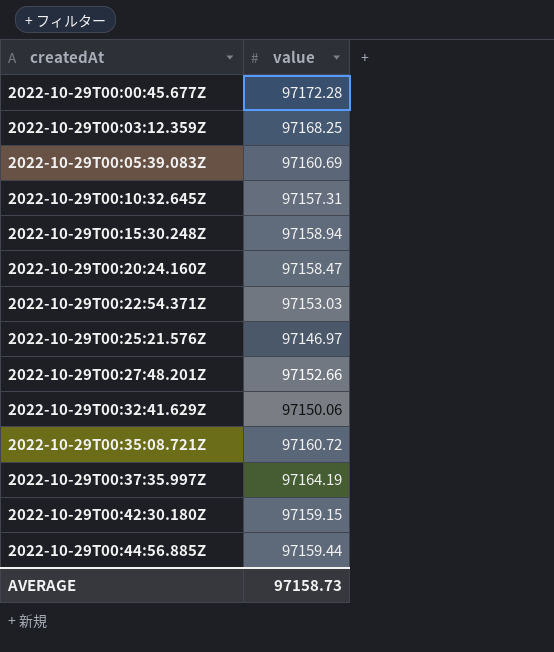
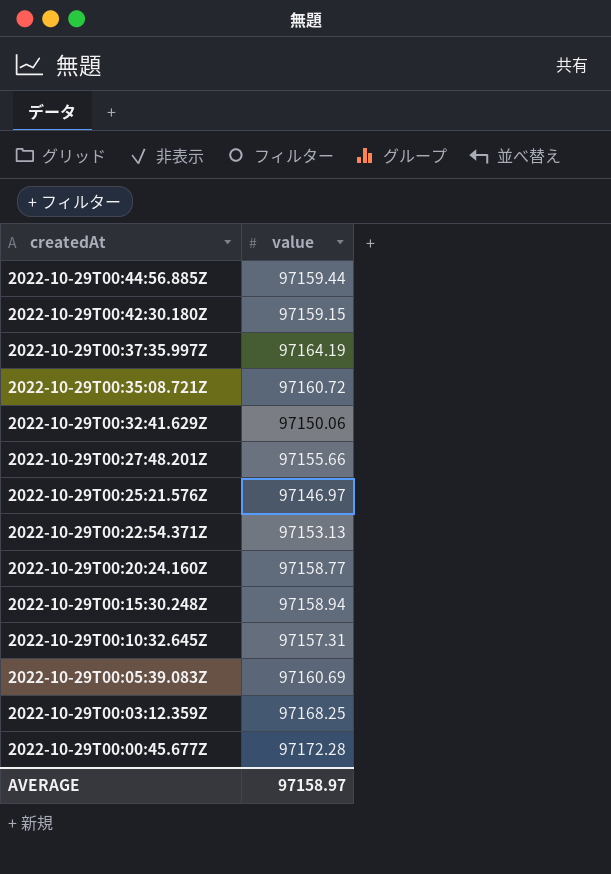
row order: createdAt ascending -> createdAt descending
2022-10-29T00:27:48.201Z | value: 97152.66 -> 97155.66
2022-10-29T00:22:54.371Z | value: 97153.03 -> 97153.13
2022-10-29T00:20:24.160Z | value: 97158.47 -> 97158.77
AVERAGE | value: 97158.73 -> 97158.97

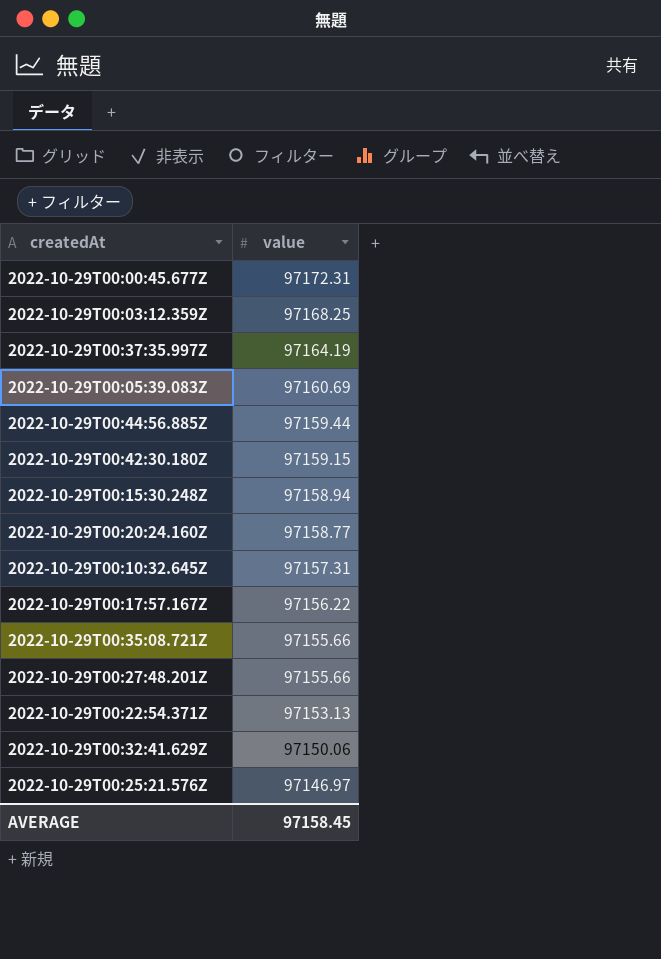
row order: createdAt descending -> value descending
2022-10-29T00:00:45.677Z | value: 97172.28 -> 97172.31
row 2022-10-29T00:17:57.167Z: none -> 97156.22
2022-10-29T00:35:08.721Z | value: 97160.72 -> 97155.66
AVERAGE | value: 97158.97 -> 97158.45

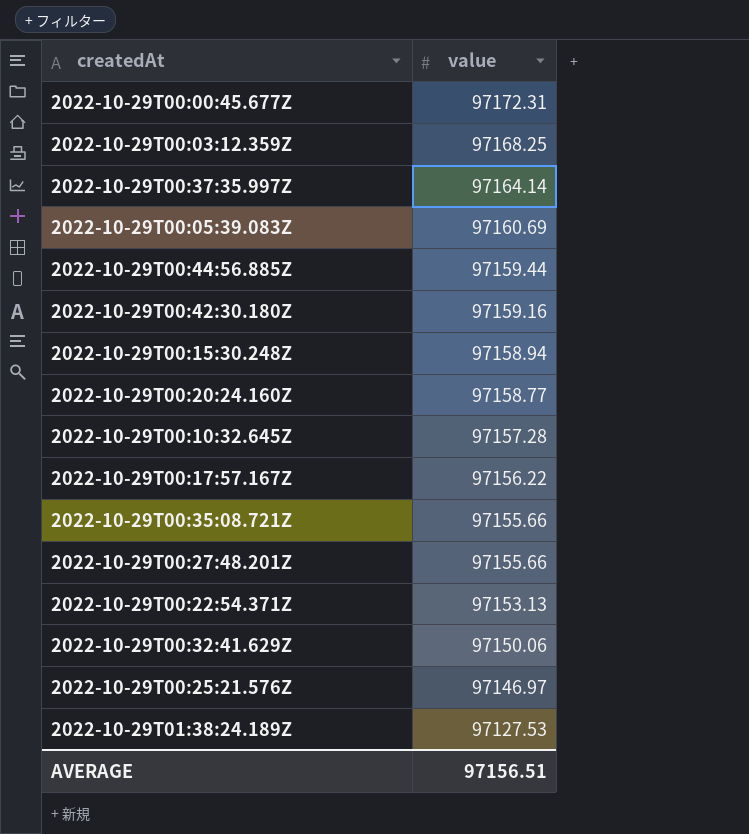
2022-10-29T00:37:35.997Z | value: 97164.19 -> 97164.14
2022-10-29T00:42:30.180Z | value: 97159.15 -> 97159.16
2022-10-29T00:10:32.645Z | value: 97157.31 -> 97157.28
row 2022-10-29T01:38:24.189Z: none -> 97127.53
AVERAGE | value: 97158.45 -> 97156.51

